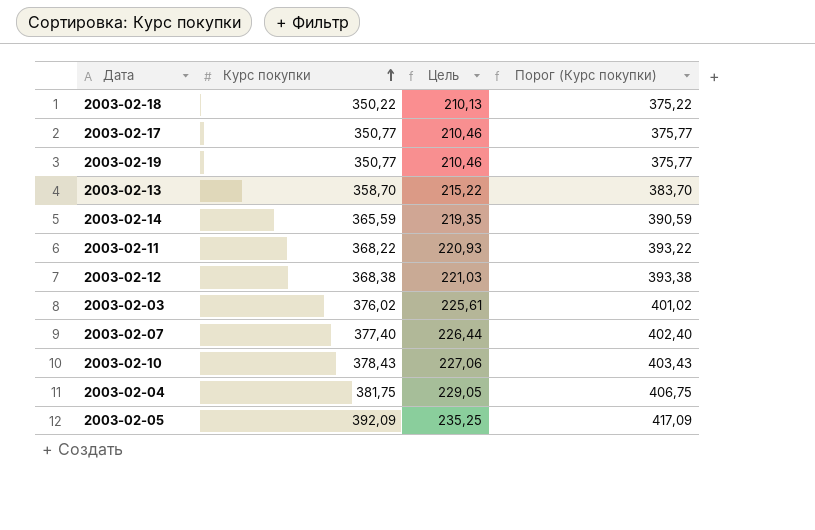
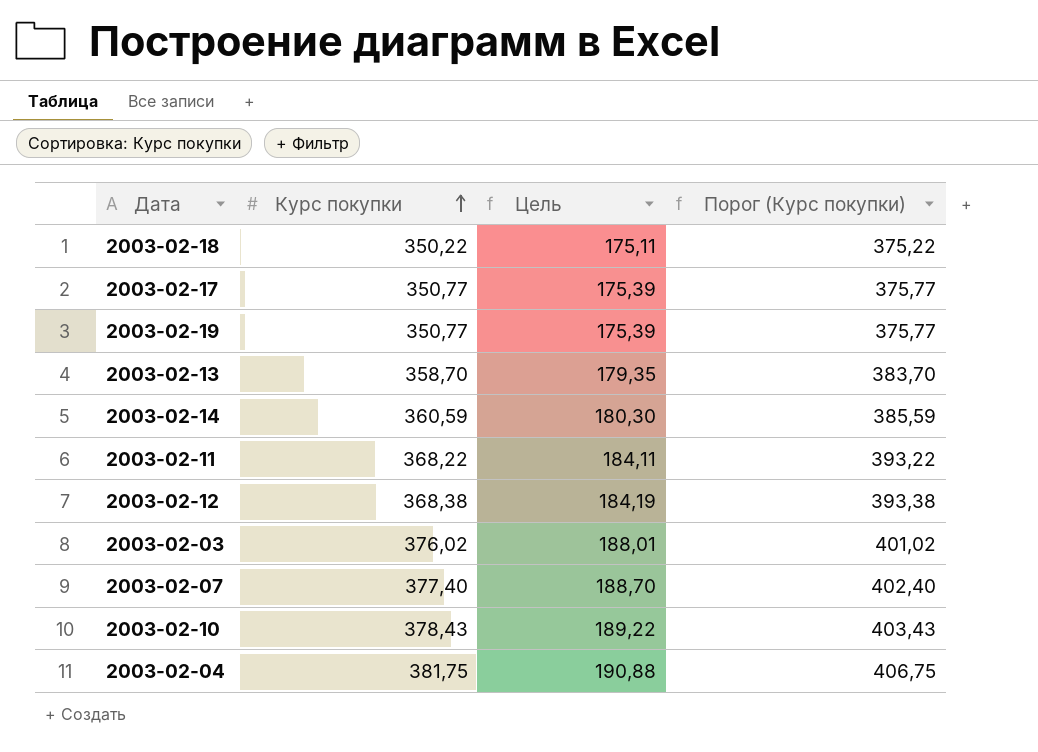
column Цель | formula: [Курс покупки] * 0,6 -> [Курс покупки] * 0,5
row 2003-02-05: 392,09 | 235,25 | 417,09 -> none
2003-02-14 | Курс покупки: 365,59 -> 360,59
2003-02-14 | Порог (Курс покупки): 390,59 -> 385,59

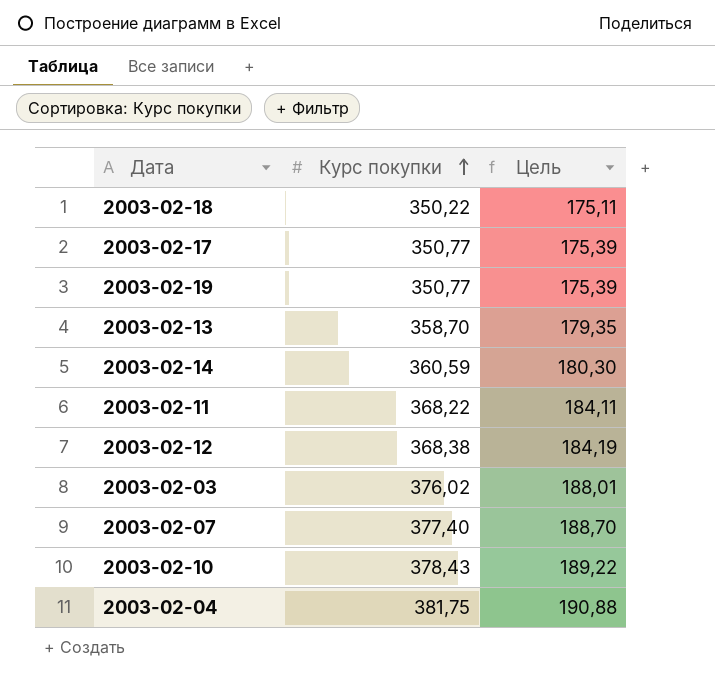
column Порог (Курс покупки) | formula: [Курс покупки] + 25 -> none

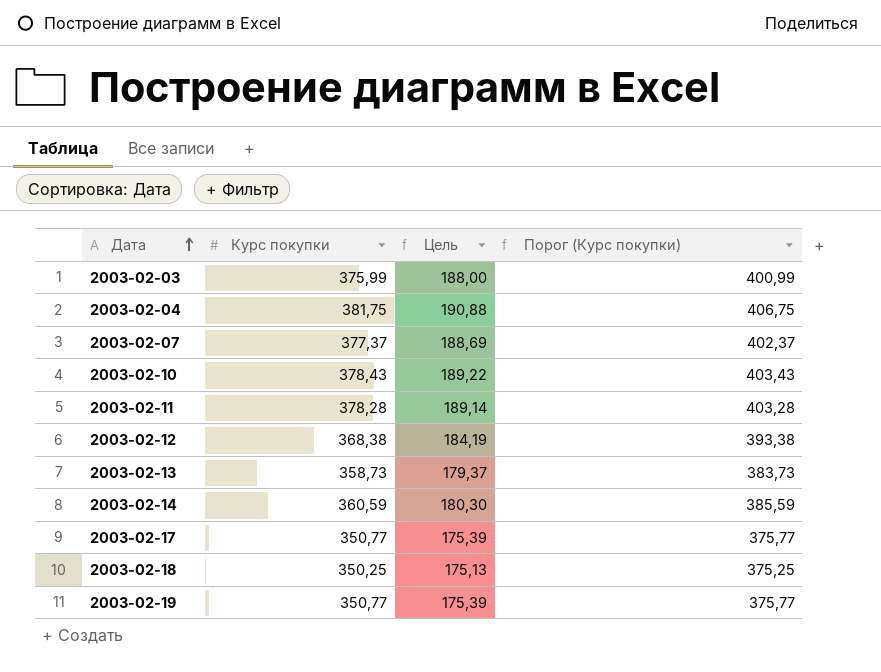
row order: Курс покупки ascending -> Дата ascending
column Порог (Курс покупки) | formula: none -> [Курс покупки] + 25
2003-02-03 | Курс покупки: 376,02 -> 375,99
2003-02-03 | Цель: 188,01 -> 188,00
2003-02-07 | Курс покупки: 377,40 -> 377,37
2003-02-07 | Цель: 188,70 -> 188,69
2003-02-11 | Курс покупки: 368,22 -> 378,28
2003-02-11 | Цель: 184,11 -> 189,14
2003-02-13 | Курс покупки: 358,70 -> 358,73
2003-02-13 | Цель: 179,35 -> 179,37
2003-02-18 | Курс покупки: 350,22 -> 350,25
2003-02-18 | Цель: 175,11 -> 175,13

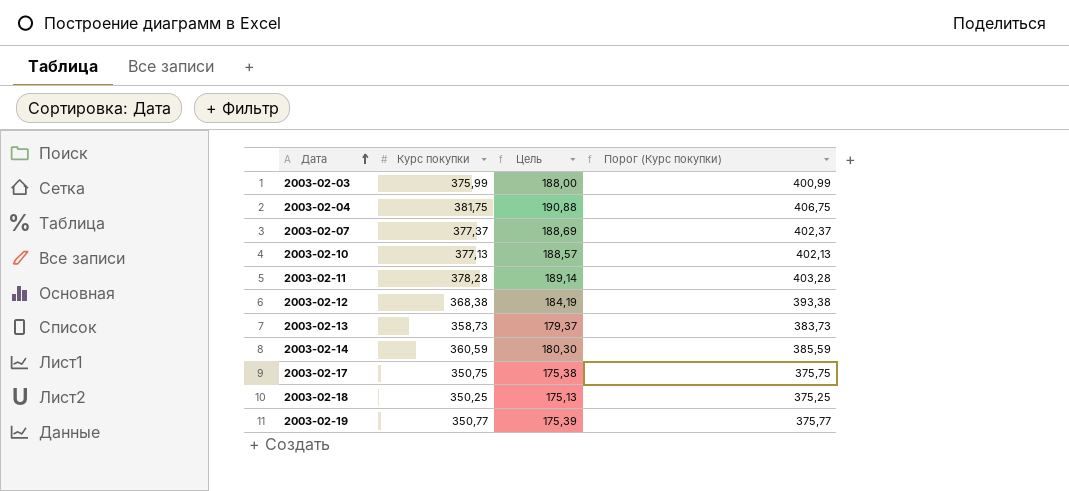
2003-02-10 | Курс покупки: 378,43 -> 377,13
2003-02-10 | Цель: 189,22 -> 188,57
2003-02-10 | Порог (Курс покупки): 403,43 -> 402,13
2003-02-17 | Курс покупки: 350,77 -> 350,75
2003-02-17 | Цель: 175,39 -> 175,38
2003-02-17 | Порог (Курс покупки): 375,77 -> 375,75

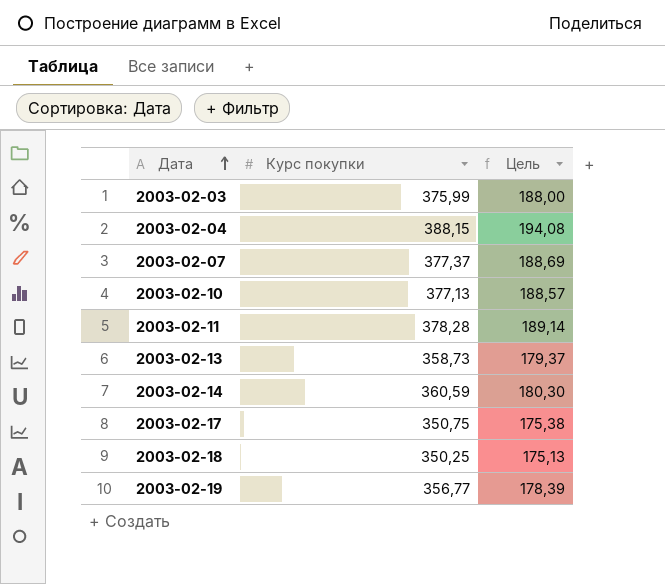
column Порог (Курс покупки) | formula: [Курс покупки] + 25 -> none
row 2003-02-12: 368,38 | 184,19 | 393,38 -> none
2003-02-04 | Курс покупки: 381,75 -> 388,15
2003-02-04 | Цель: 190,88 -> 194,08
2003-02-19 | Курс покупки: 350,77 -> 356,77
2003-02-19 | Цель: 175,39 -> 178,39

